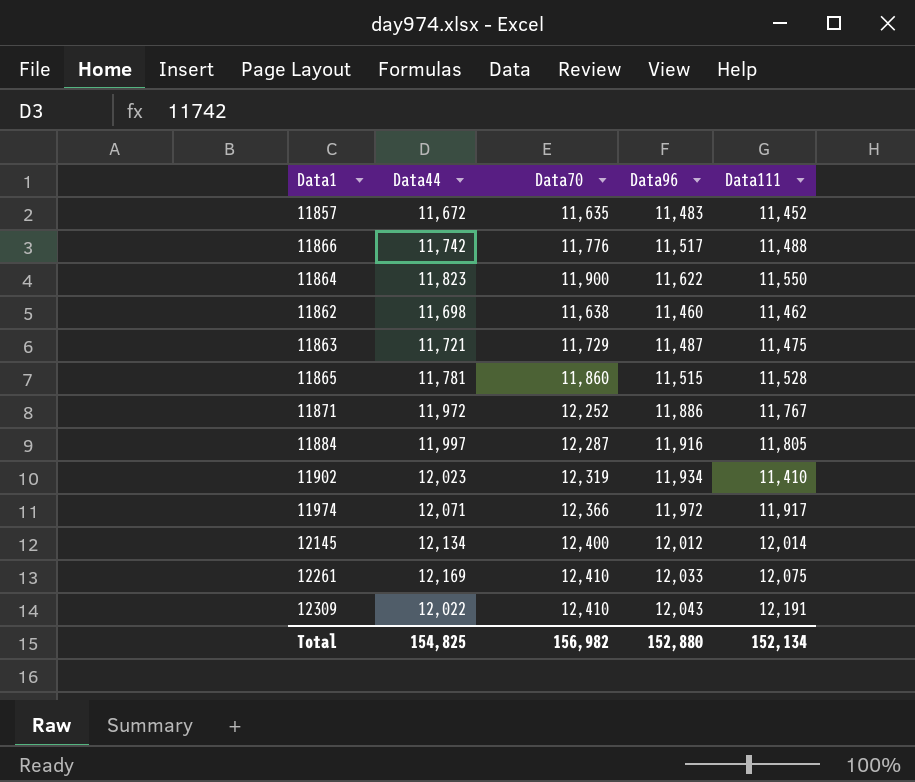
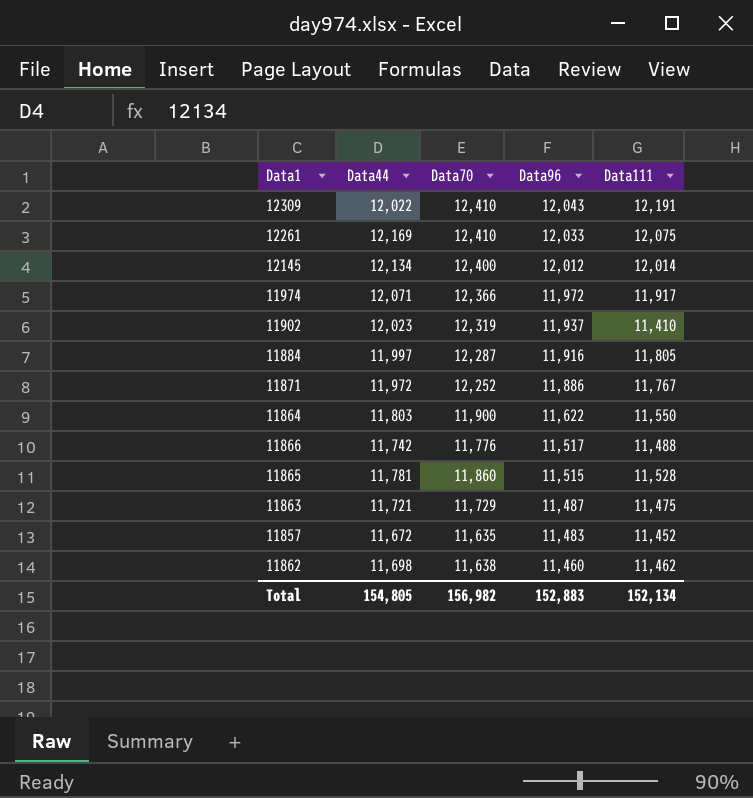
row order: none -> Data96 descending
11902 | Data96: 11,934 -> 11,937
11864 | Data44: 11,823 -> 11,803
Total | Data44: 154,825 -> 154,805
Total | Data96: 152,880 -> 152,883

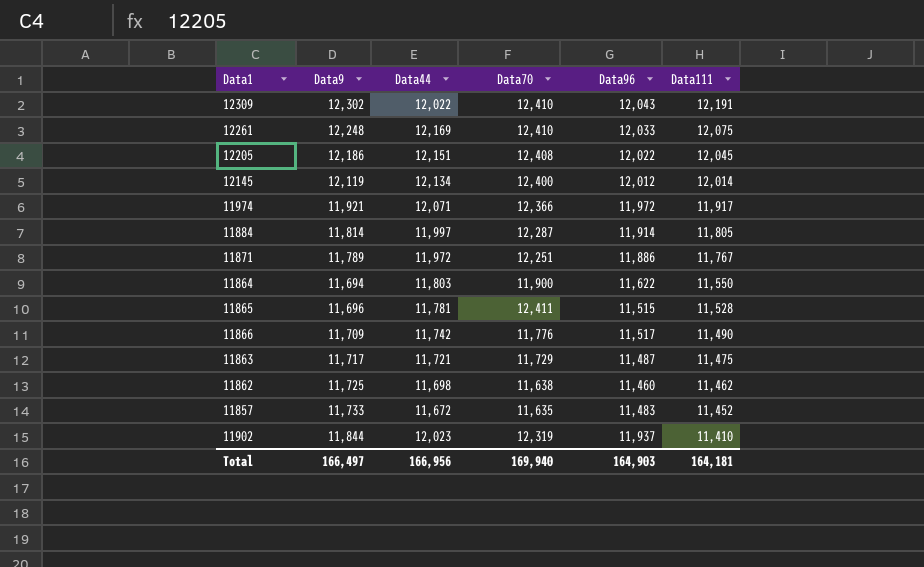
row order: Data96 descending -> Data111 descending
column Data9 | position: none -> 2
row 12205: none -> 12,186 | 12,151 | 12,408 | 12,022 | 12,045
11884 | Data96: 11,916 -> 11,914
11871 | Data70: 12,252 -> 12,251
11865 | Data70: 11,860 -> 12,411
11866 | Data111: 11,488 -> 11,490
Total | Data44: 154,805 -> 166,956
Total | Data70: 156,982 -> 169,940
Total | Data96: 152,883 -> 164,903
Total | Data111: 152,134 -> 164,181

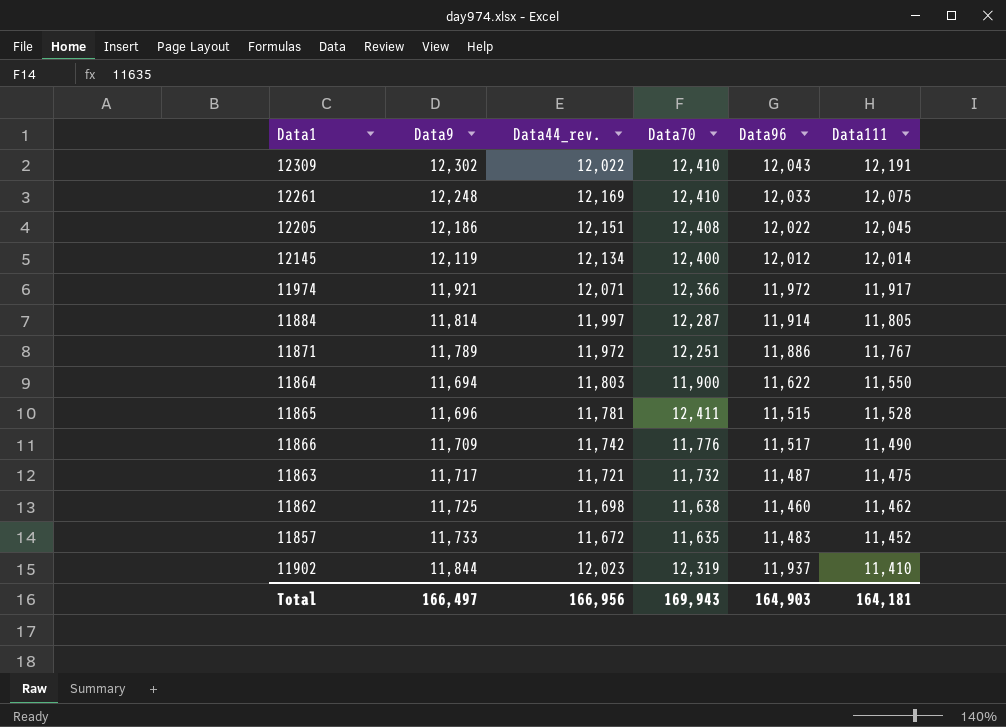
column name: Data44 -> Data44_rev.
11863 | Data70: 11,729 -> 11,732
Total | Data70: 169,940 -> 169,943

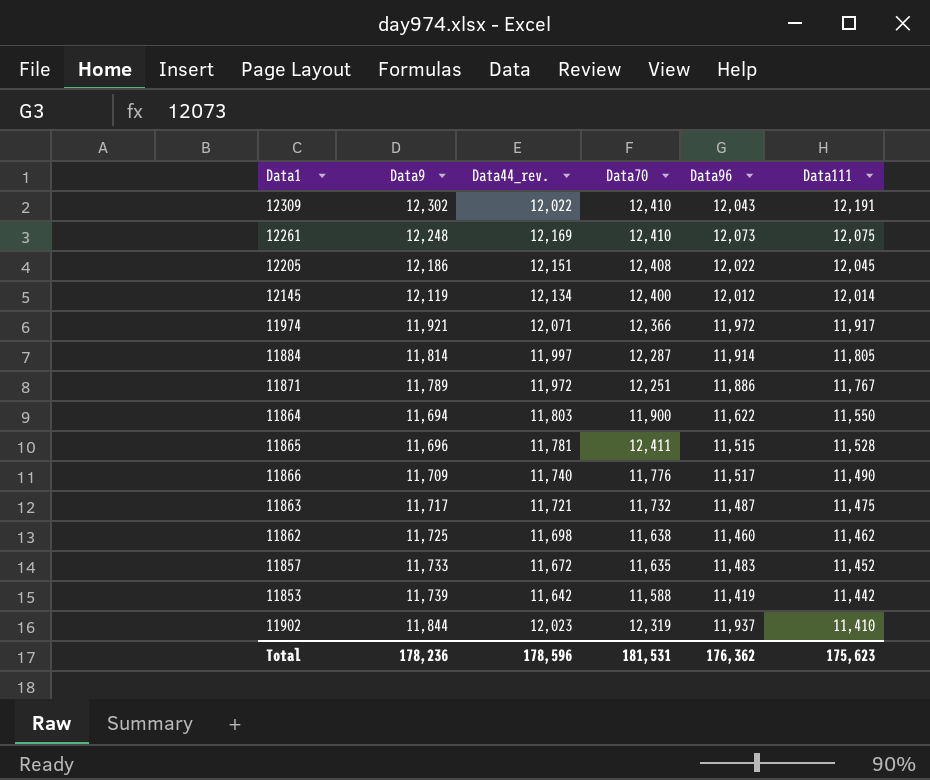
12261 | Data96: 12,033 -> 12,073
11866 | Data44_rev.: 11,742 -> 11,740
row 11853: none -> 11,739 | 11,642 | 11,588 | 11,419 | 11,442
Total | Data9: 166,497 -> 178,236
Total | Data44_rev.: 166,956 -> 178,596
Total | Data70: 169,943 -> 181,531
Total | Data96: 164,903 -> 176,362
Total | Data111: 164,181 -> 175,623

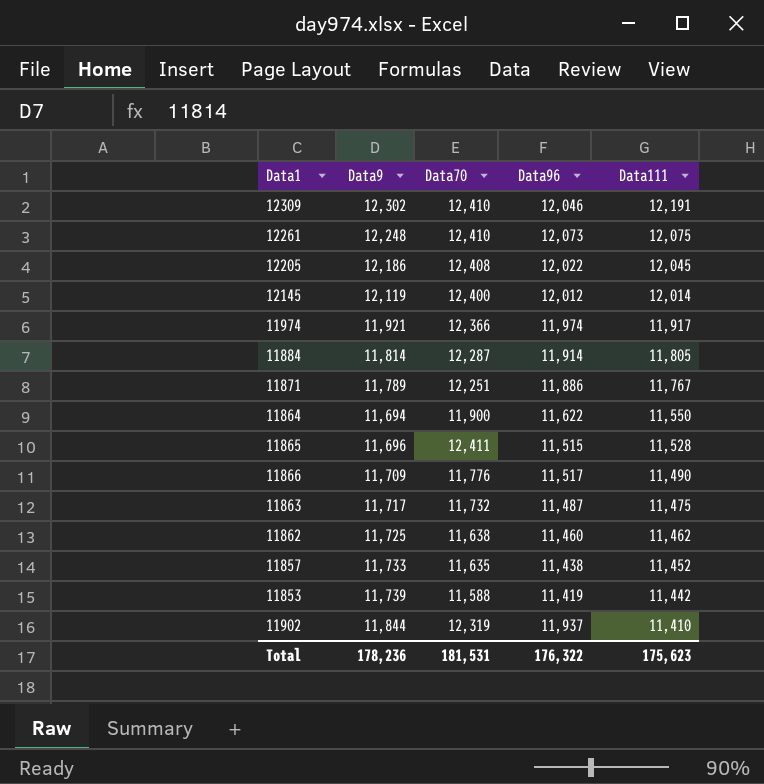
column Data44_rev. | position: 3 -> none
12309 | Data96: 12,043 -> 12,046
11974 | Data96: 11,972 -> 11,974
11857 | Data96: 11,483 -> 11,438
Total | Data96: 176,362 -> 176,322

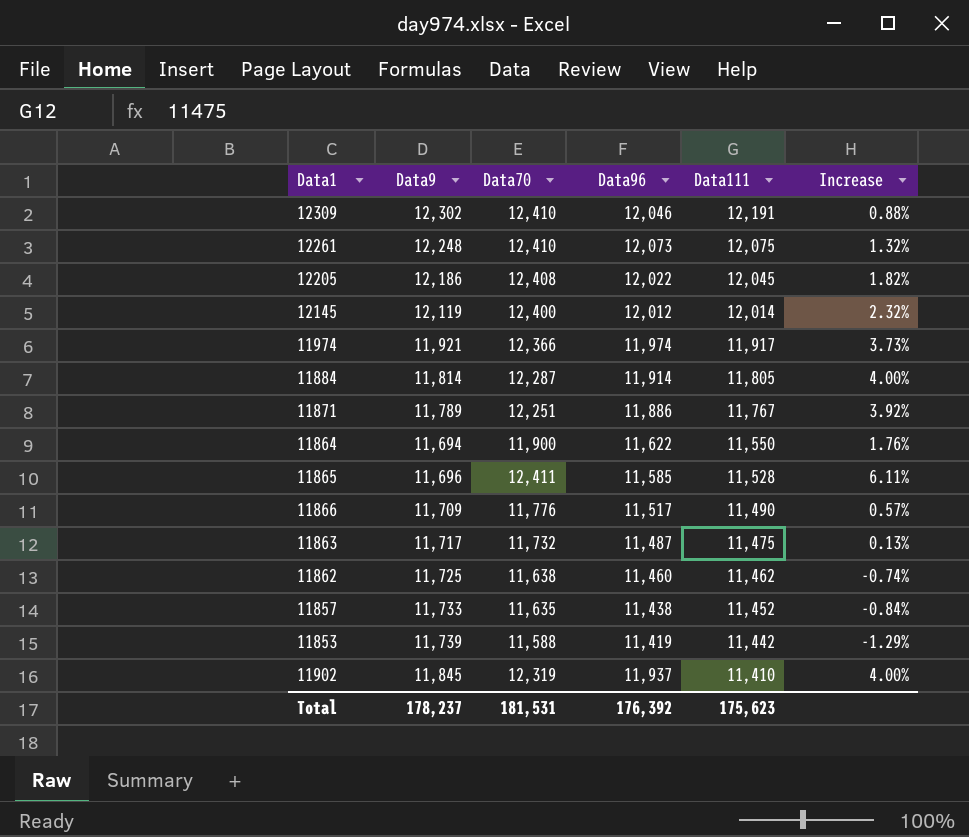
column Increase | formula: none -> ([Data70] - [Data9]) / [Data9]
11865 | Data96: 11,515 -> 11,585
11902 | Data9: 11,844 -> 11,845
Total | Data9: 178,236 -> 178,237
Total | Data96: 176,322 -> 176,392

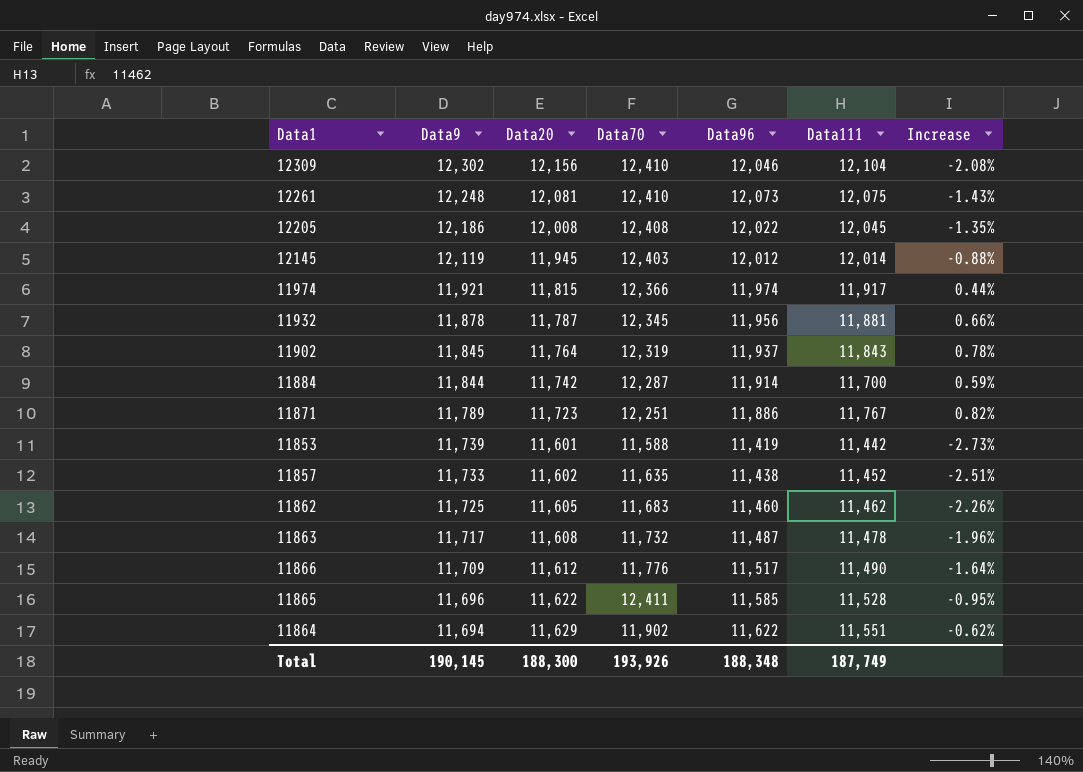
row order: Data111 descending -> Data9 descending
column Data20 | position: none -> 3
column Increase | formula: ([Data70] - [Data9]) / [Data9] -> ([Data96] - [Data9]) / [Data9]
12309 | Data111: 12,191 -> 12,104
12145 | Data70: 12,400 -> 12,403
row 11932: none -> 11,878 | 11,787 | 12,345 | 11,956 | 11,881 | 0.66%
11902 | Data111: 11,410 -> 11,843
11884 | Data9: 11,814 -> 11,844
11884 | Data111: 11,805 -> 11,700
11862 | Data70: 11,638 -> 11,683
11863 | Data111: 11,475 -> 11,478
11864 | Data70: 11,900 -> 11,902
11864 | Data111: 11,550 -> 11,551
Total | Data9: 178,237 -> 190,145
Total | Data70: 181,531 -> 193,926
Total | Data96: 176,392 -> 188,348
Total | Data111: 175,623 -> 187,749

